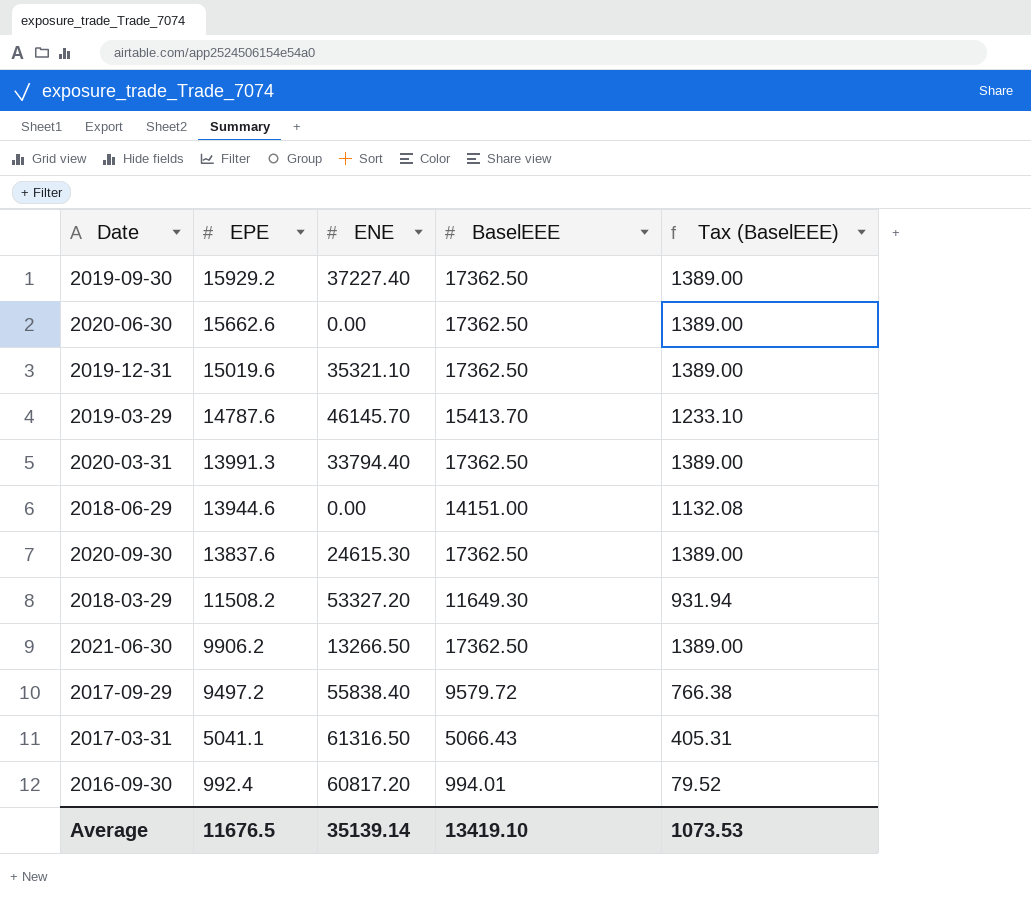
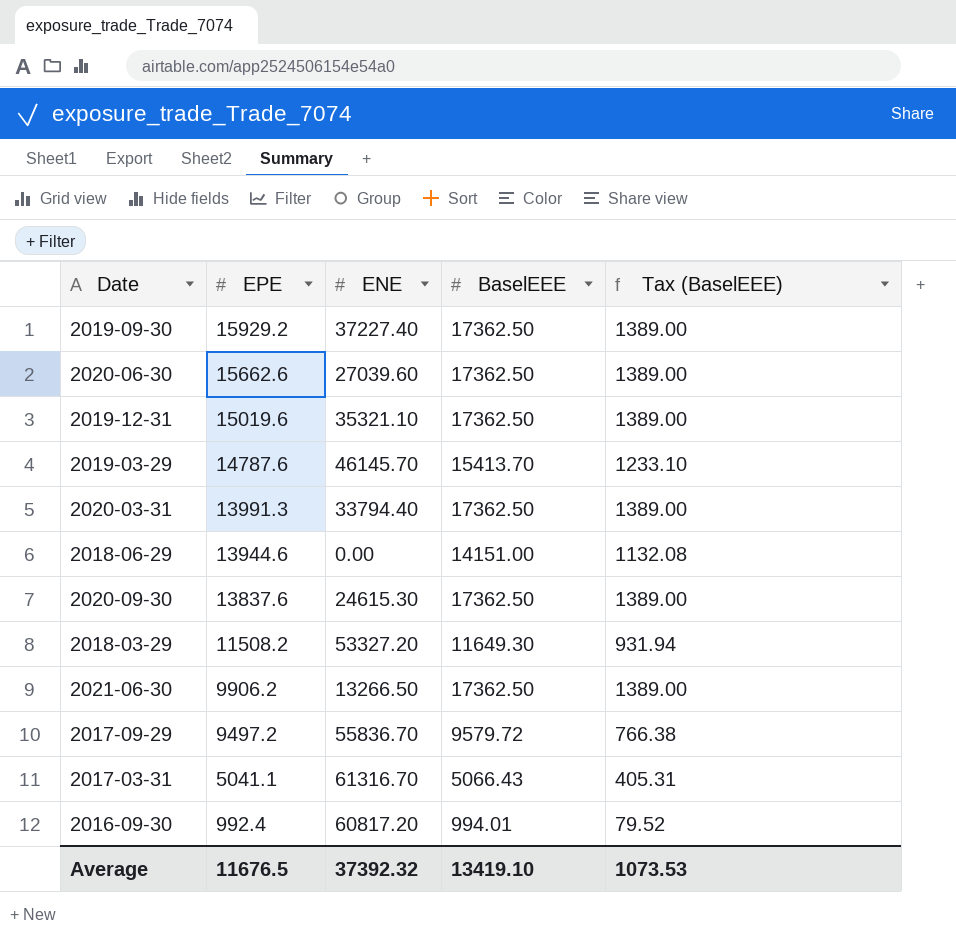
2020-06-30 | ENE: 0.00 -> 27039.60
2017-09-29 | ENE: 55838.40 -> 55836.70
2017-03-31 | ENE: 61316.50 -> 61316.70
Average | ENE: 35139.14 -> 37392.32

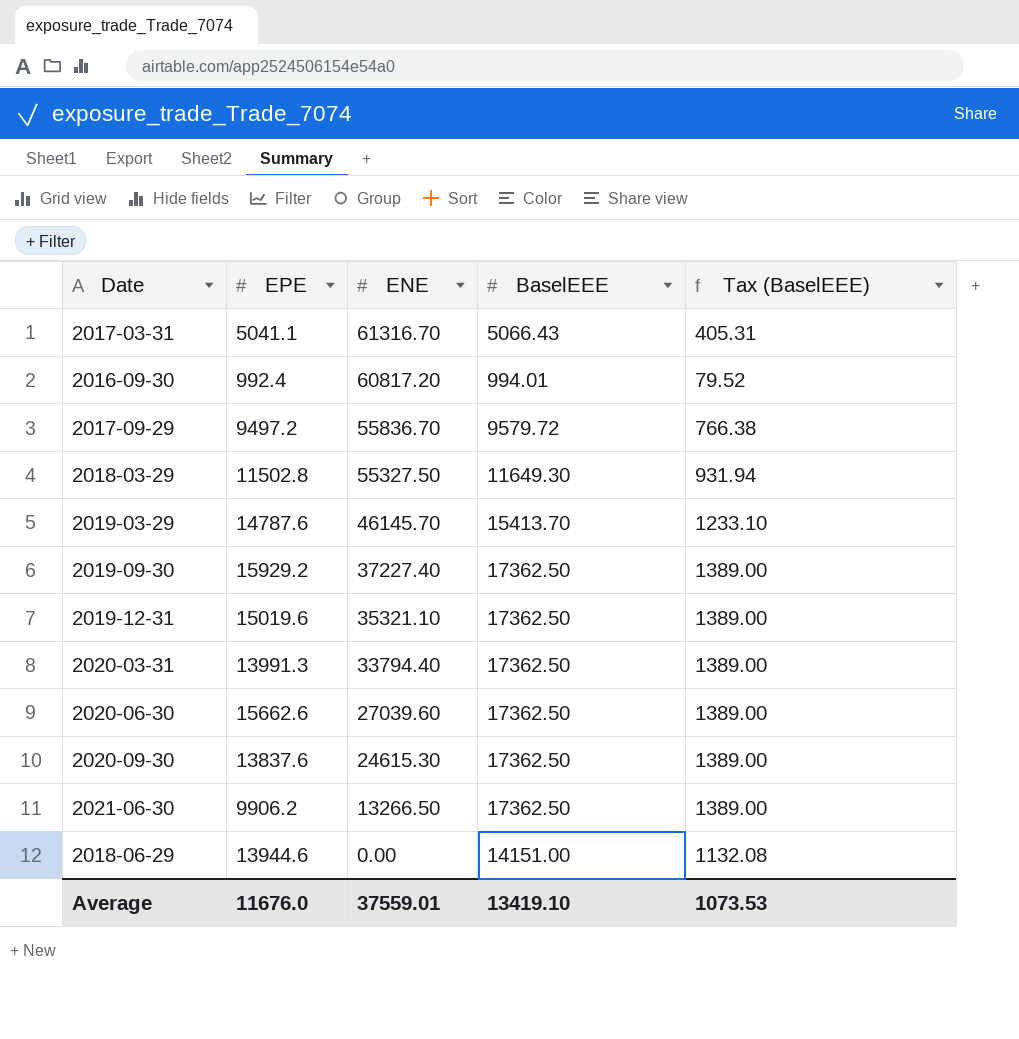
row order: EPE descending -> ENE descending
2018-03-29 | EPE: 11508.2 -> 11502.8
2018-03-29 | ENE: 53327.20 -> 55327.50
Average | EPE: 11676.5 -> 11676.0
Average | ENE: 37392.32 -> 37559.01

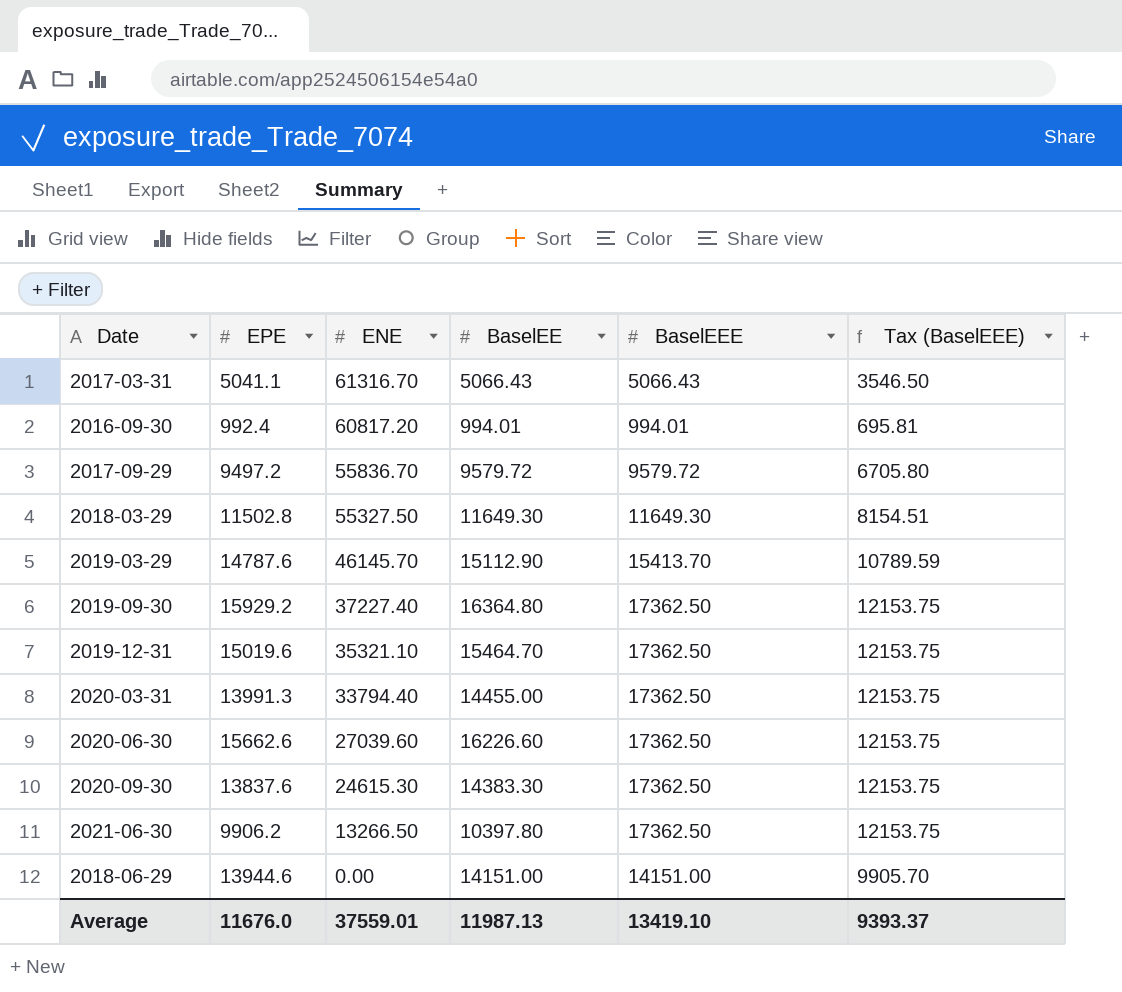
column BaselEE | position: none -> 4
column Tax (BaselEEE) | formula: [BaselEEE] * 0.08 -> [BaselEEE] * 0.7
Average | Tax (BaselEEE): 1073.53 -> 9393.37

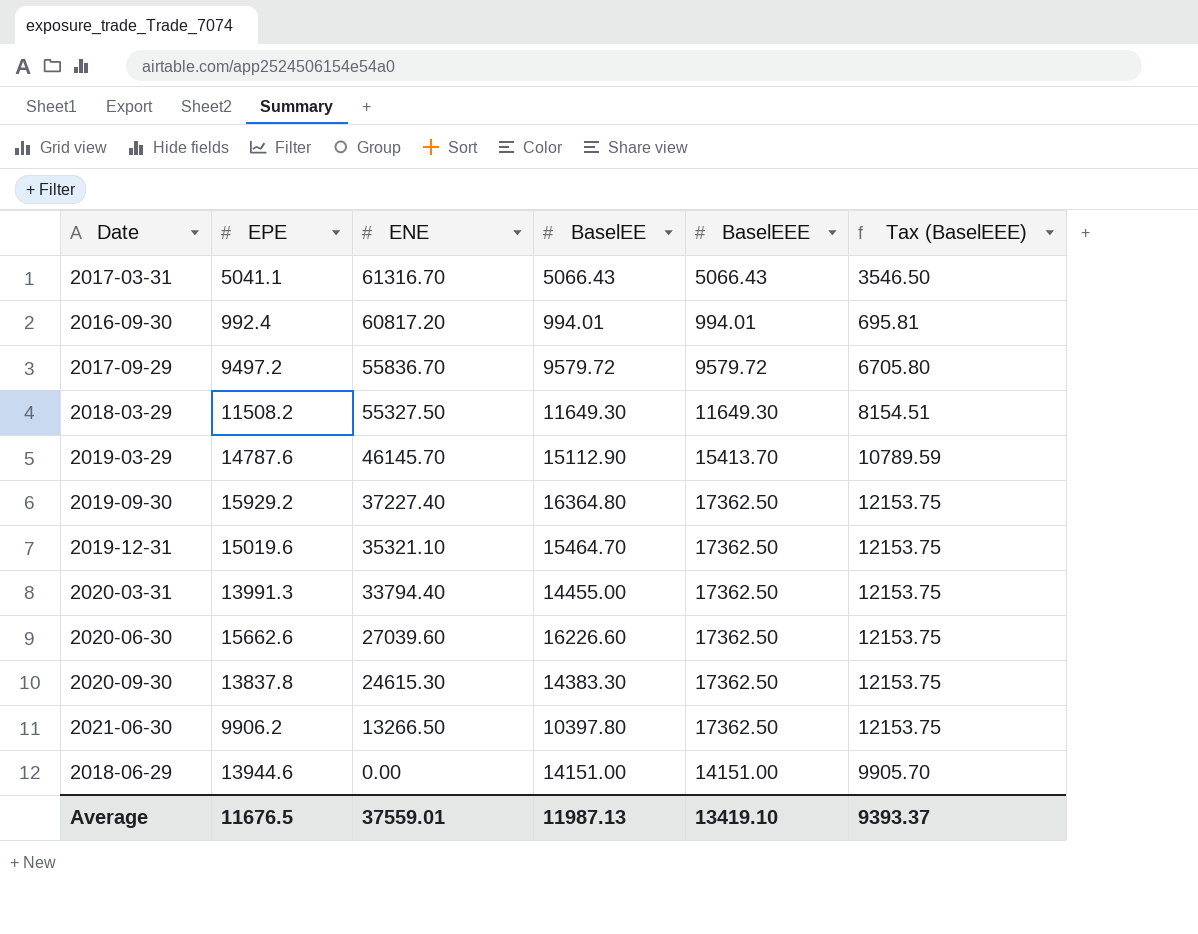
2018-03-29 | EPE: 11502.8 -> 11508.2
2020-09-30 | EPE: 13837.6 -> 13837.8
Average | EPE: 11676.0 -> 11676.5

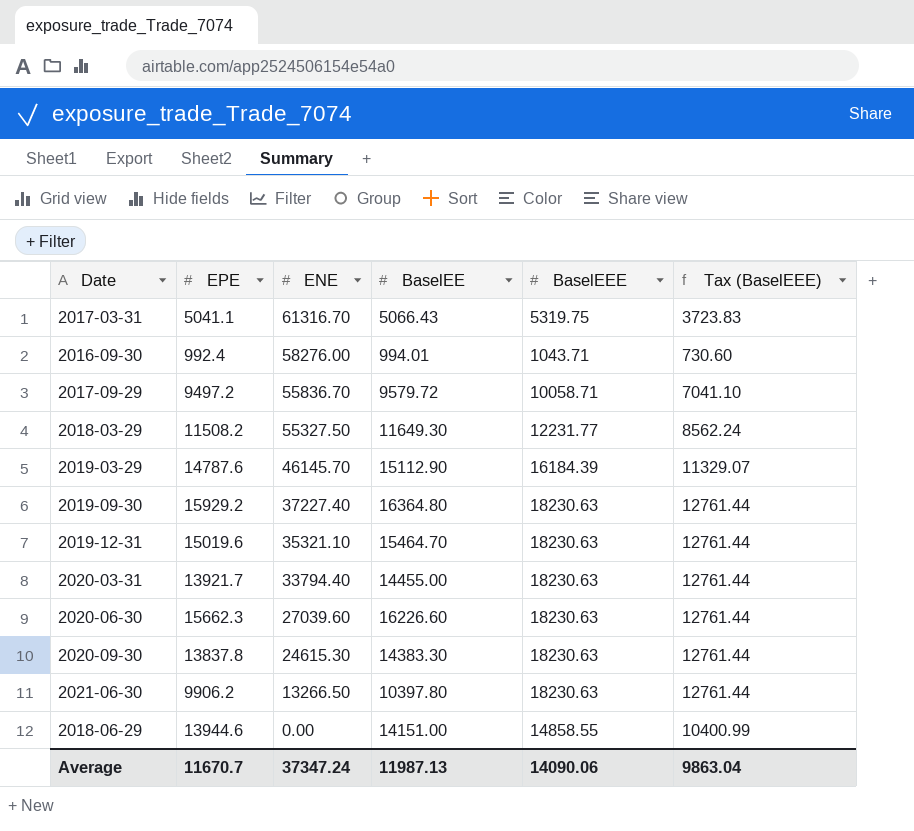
2017-03-31 | BaselEEE: 5066.43 -> 5319.75
2017-03-31 | Tax (BaselEEE): 3546.50 -> 3723.83
2016-09-30 | ENE: 60817.20 -> 58276.00
2016-09-30 | BaselEEE: 994.01 -> 1043.71
2016-09-30 | Tax (BaselEEE): 695.81 -> 730.60
2017-09-29 | BaselEEE: 9579.72 -> 10058.71
2017-09-29 | Tax (BaselEEE): 6705.80 -> 7041.10
2018-03-29 | BaselEEE: 11649.30 -> 12231.77
2018-03-29 | Tax (BaselEEE): 8154.51 -> 8562.24
2019-03-29 | BaselEEE: 15413.70 -> 16184.39
2019-03-29 | Tax (BaselEEE): 10789.59 -> 11329.07
2019-09-30 | BaselEEE: 17362.50 -> 18230.63
2019-09-30 | Tax (BaselEEE): 12153.75 -> 12761.44
2019-12-31 | BaselEEE: 17362.50 -> 18230.63
2019-12-31 | Tax (BaselEEE): 12153.75 -> 12761.44
2020-03-31 | EPE: 13991.3 -> 13921.7
2020-03-31 | BaselEEE: 17362.50 -> 18230.63
2020-03-31 | Tax (BaselEEE): 12153.75 -> 12761.44
2020-06-30 | EPE: 15662.6 -> 15662.3
2020-06-30 | BaselEEE: 17362.50 -> 18230.63
2020-06-30 | Tax (BaselEEE): 12153.75 -> 12761.44
2020-09-30 | BaselEEE: 17362.50 -> 18230.63
2020-09-30 | Tax (BaselEEE): 12153.75 -> 12761.44
2021-06-30 | BaselEEE: 17362.50 -> 18230.63
2021-06-30 | Tax (BaselEEE): 12153.75 -> 12761.44
2018-06-29 | BaselEEE: 14151.00 -> 14858.55
2018-06-29 | Tax (BaselEEE): 9905.70 -> 10400.99
Average | EPE: 11676.5 -> 11670.7
Average | ENE: 37559.01 -> 37347.24
Average | BaselEEE: 13419.10 -> 14090.06
Average | Tax (BaselEEE): 9393.37 -> 9863.04

